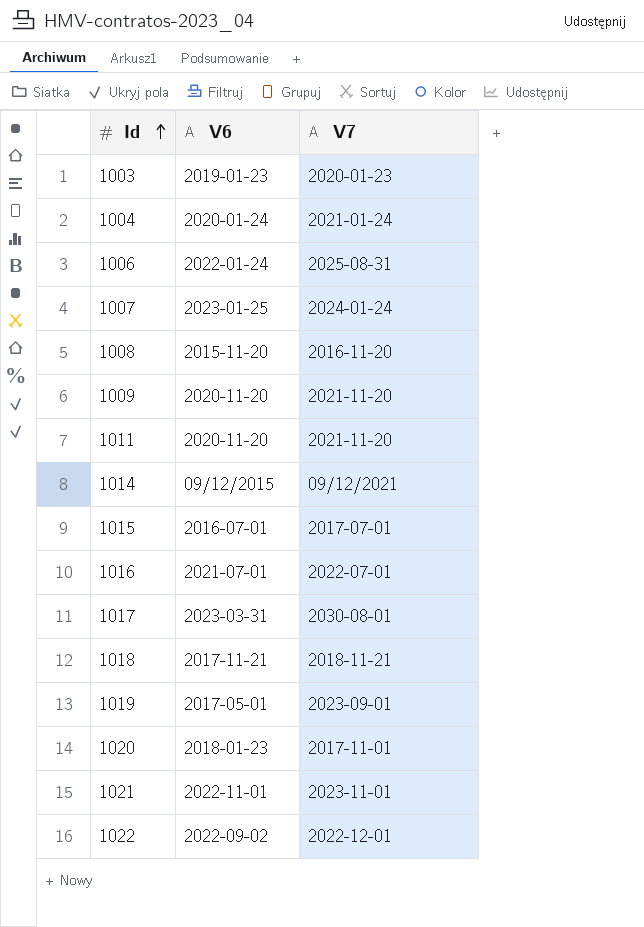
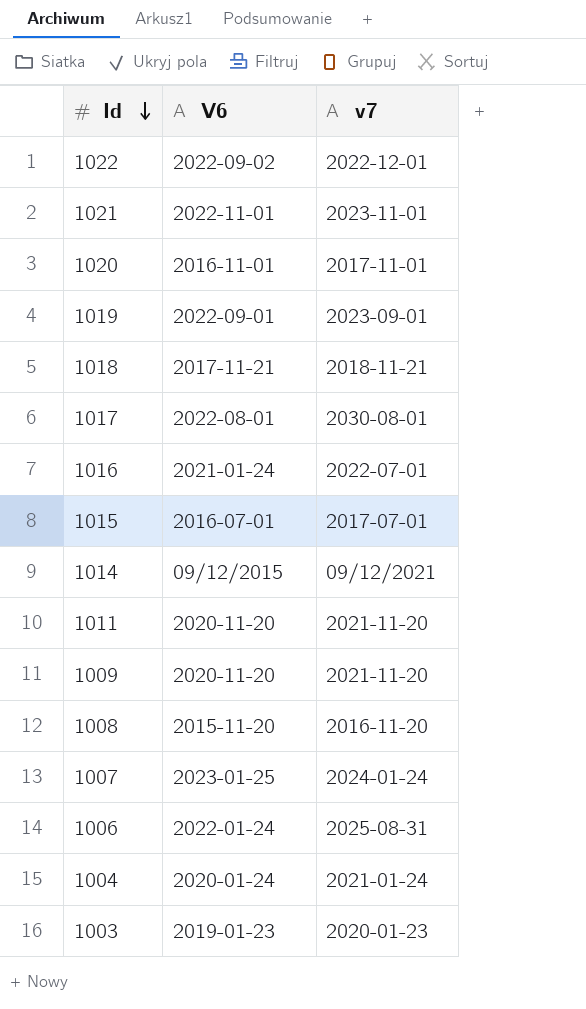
row order: Id ascending -> Id descending
column name: V7 -> v7
1020 | V6: 2018-01-23 -> 2016-11-01
1019 | V6: 2017-05-01 -> 2022-09-01
1017 | V6: 2023-03-31 -> 2022-08-01
1016 | V6: 2021-07-01 -> 2021-01-24

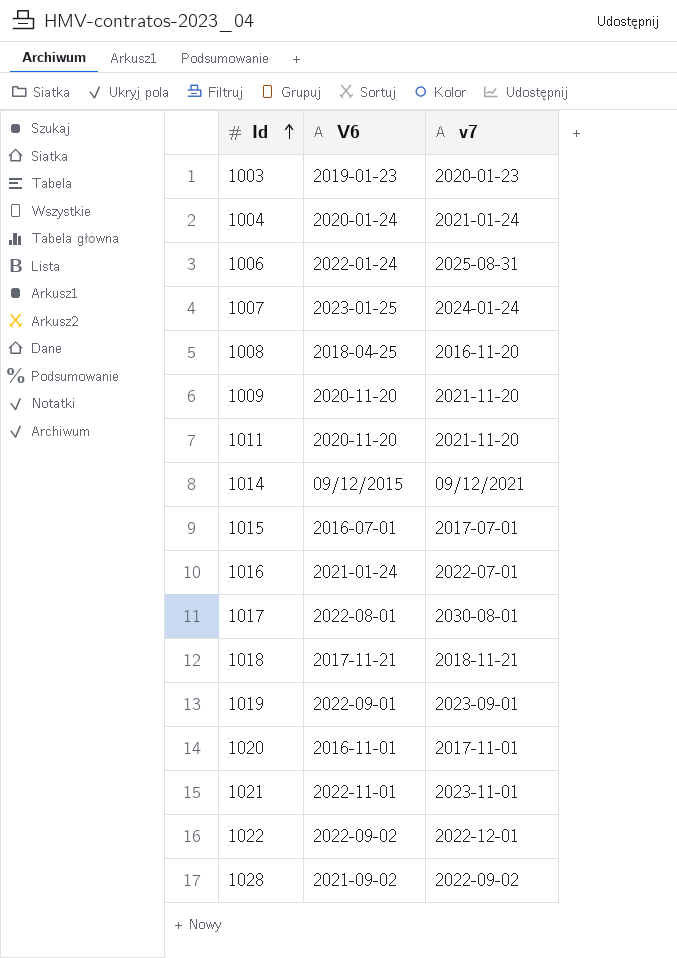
row order: Id descending -> Id ascending
1008 | V6: 2015-11-20 -> 2018-04-25
row 1028: none -> 2021-09-02 | 2022-09-02

